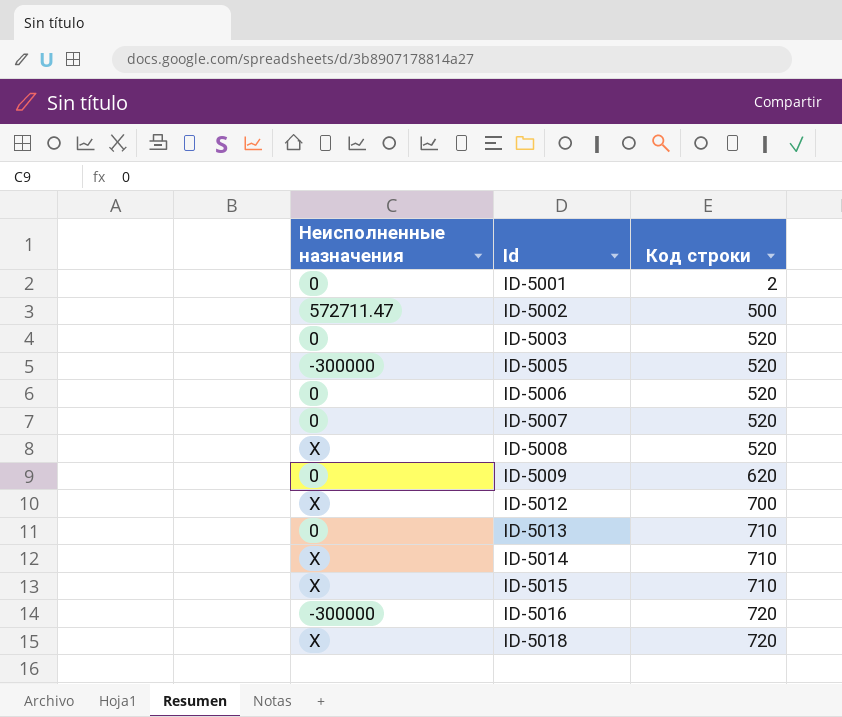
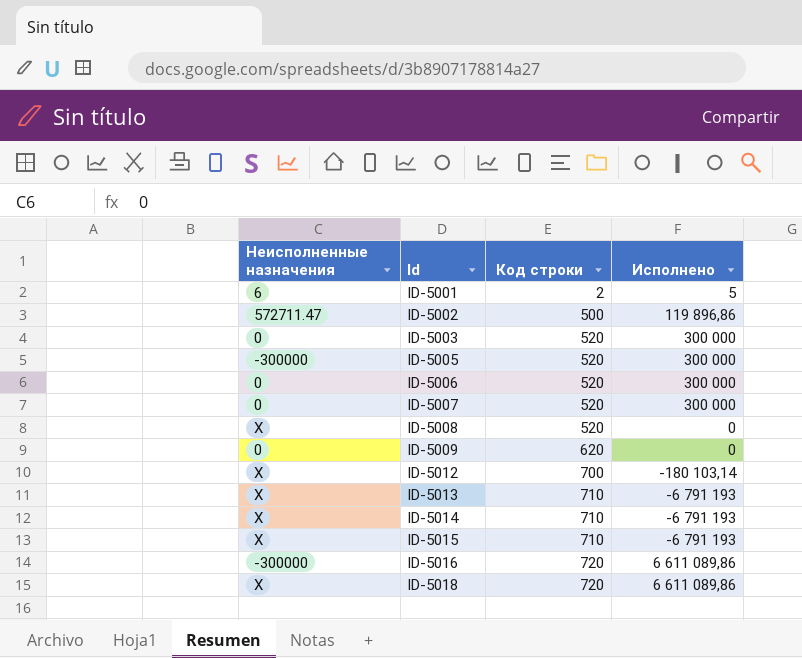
column Исполнено | position: none -> 4
ID-5001 | Неисполненные назначения: 0 -> 6
ID-5013 | Неисполненные назначения: 0 -> X

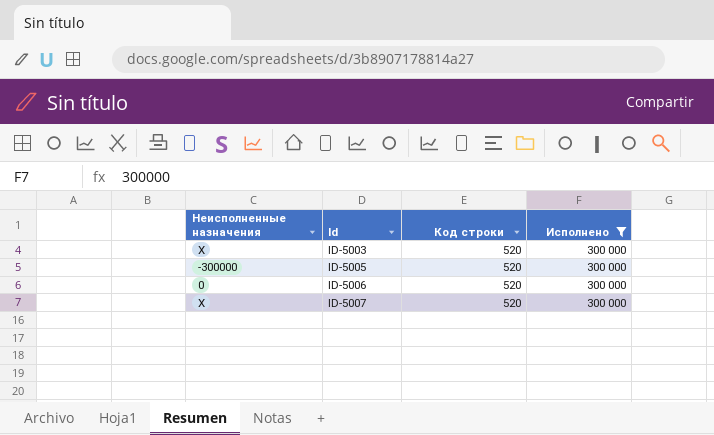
filter: none -> Исполнено = 300 000
ID-5003 | Неисполненные назначения: 0 -> X
ID-5007 | Неисполненные назначения: 0 -> X

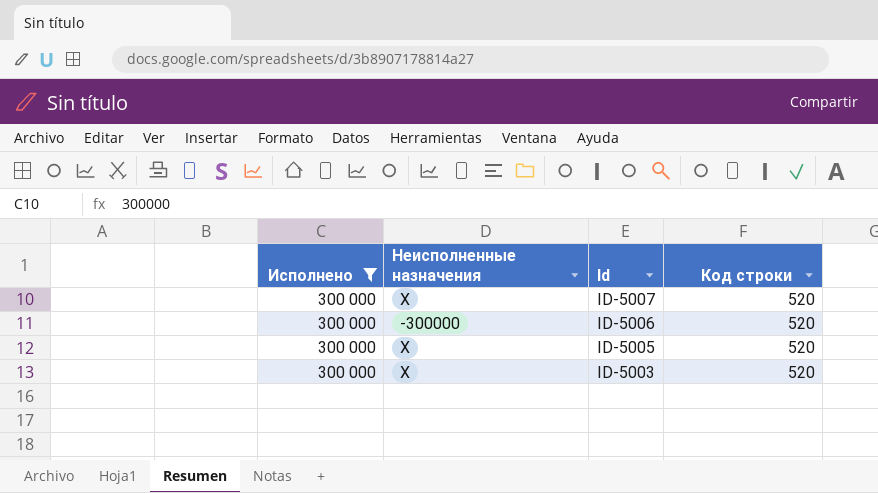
row order: Id ascending -> Id descending
column Исполнено | position: 4 -> 1
ID-5006 | Неисполненные назначения: 0 -> -300000
ID-5005 | Неисполненные назначения: -300000 -> X

